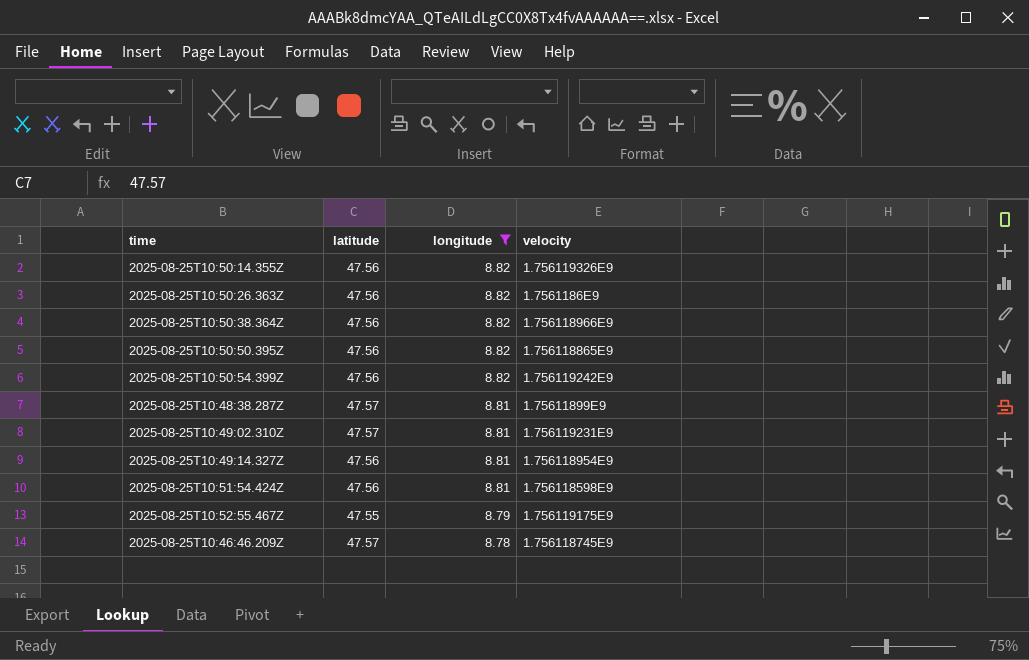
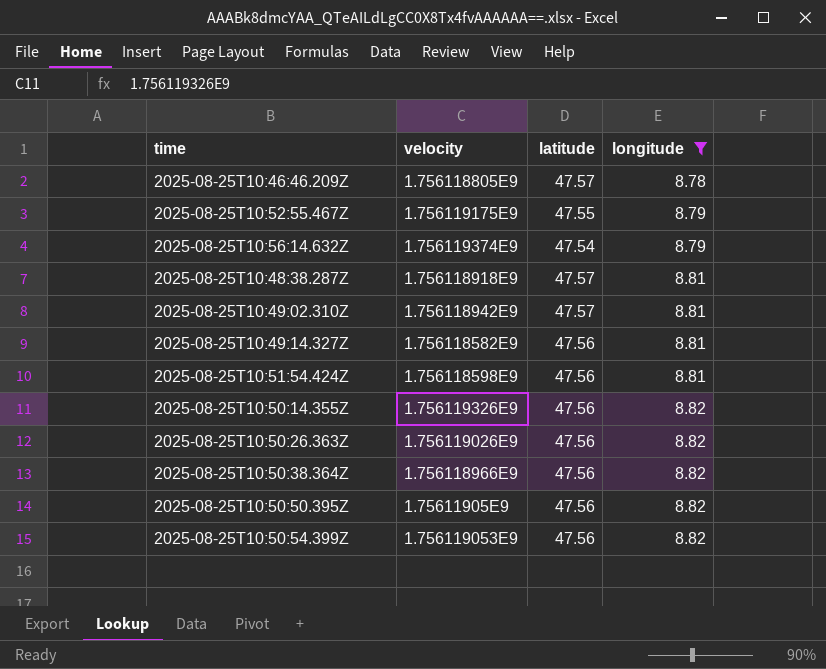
row order: longitude descending -> longitude ascending
column velocity | position: 4 -> 2
2025-08-25T10:46:46.209Z | velocity: 1.756118745E9 -> 1.756118805E9
row 2025-08-25T10:56:14.632Z: none -> 1.756119374E9 | 47.54 | 8.79
2025-08-25T10:48:38.287Z | velocity: 1.75611899E9 -> 1.756118918E9
2025-08-25T10:49:02.310Z | velocity: 1.756119231E9 -> 1.756118942E9
2025-08-25T10:49:14.327Z | velocity: 1.756118954E9 -> 1.756118582E9
2025-08-25T10:50:26.363Z | velocity: 1.7561186E9 -> 1.756119026E9
2025-08-25T10:50:50.395Z | velocity: 1.756118865E9 -> 1.75611905E9
2025-08-25T10:50:54.399Z | velocity: 1.756119242E9 -> 1.756119053E9

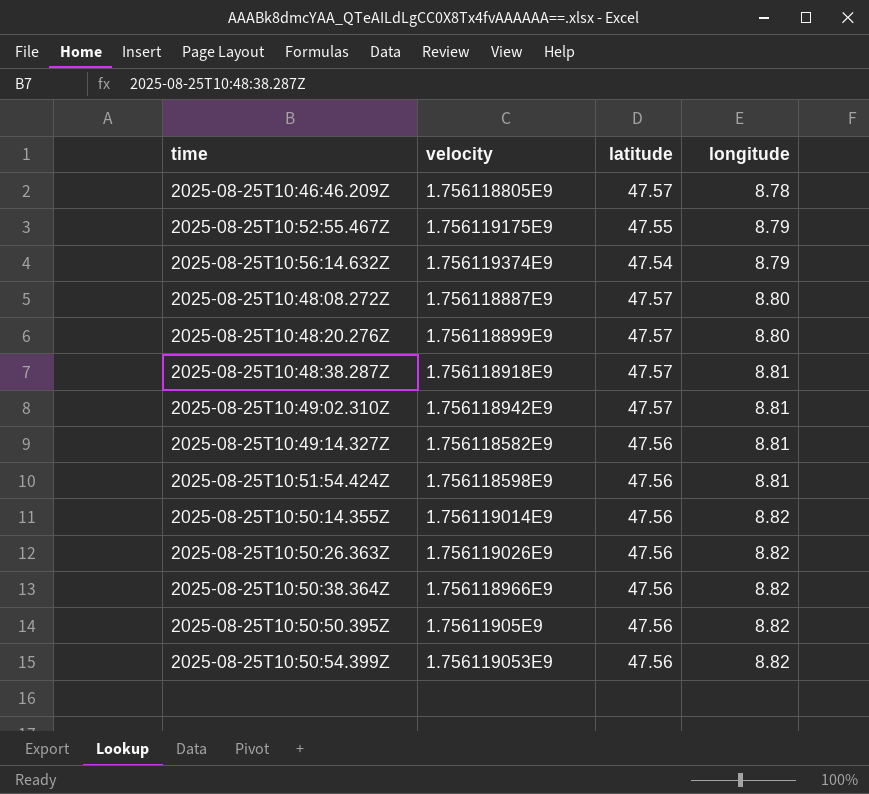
filter: longitude != 8.80 -> none
2025-08-25T10:50:14.355Z | velocity: 1.756119326E9 -> 1.756119014E9

